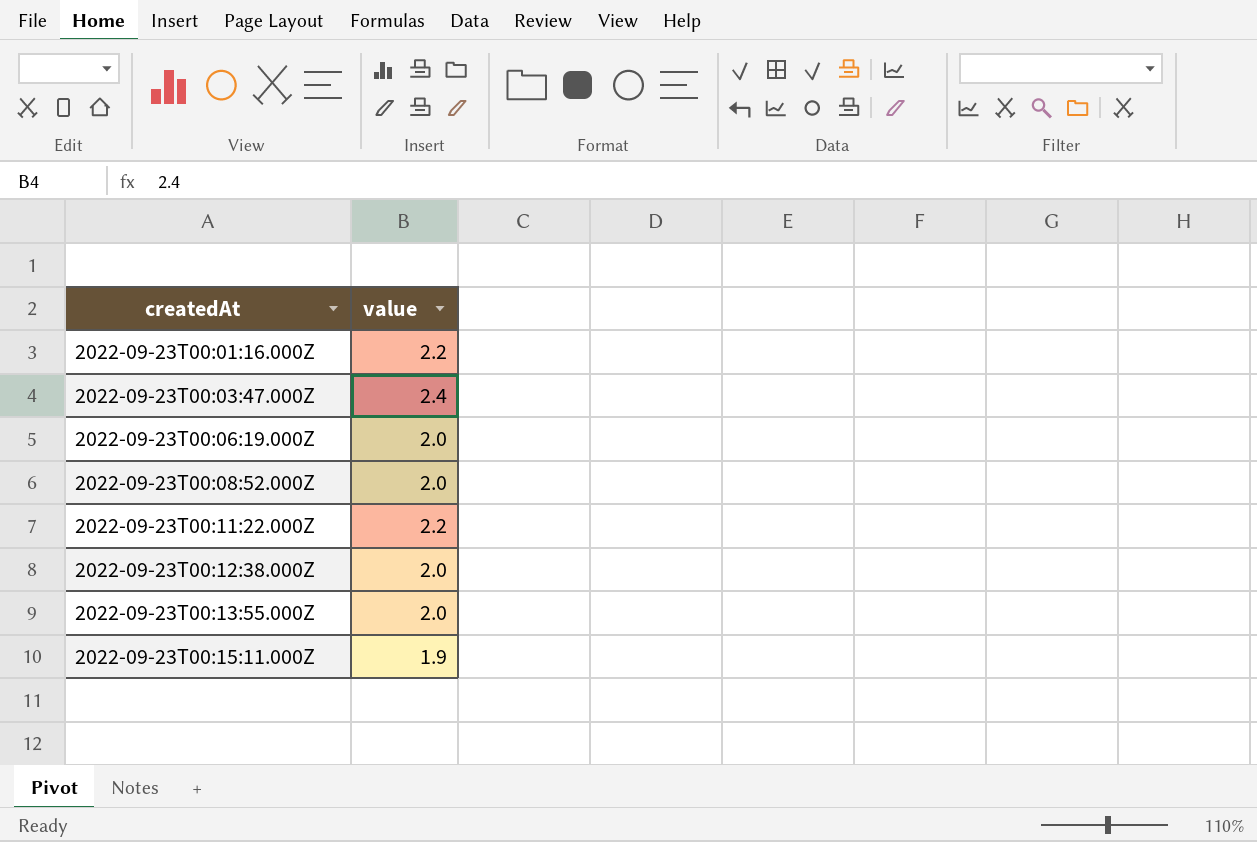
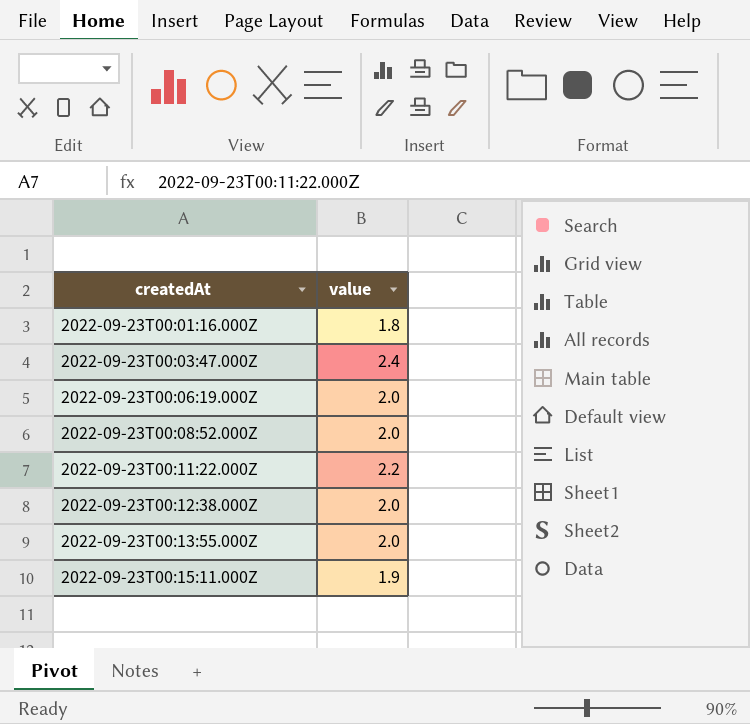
2022-09-23T00:01:16.000Z | value: 2.2 -> 1.8

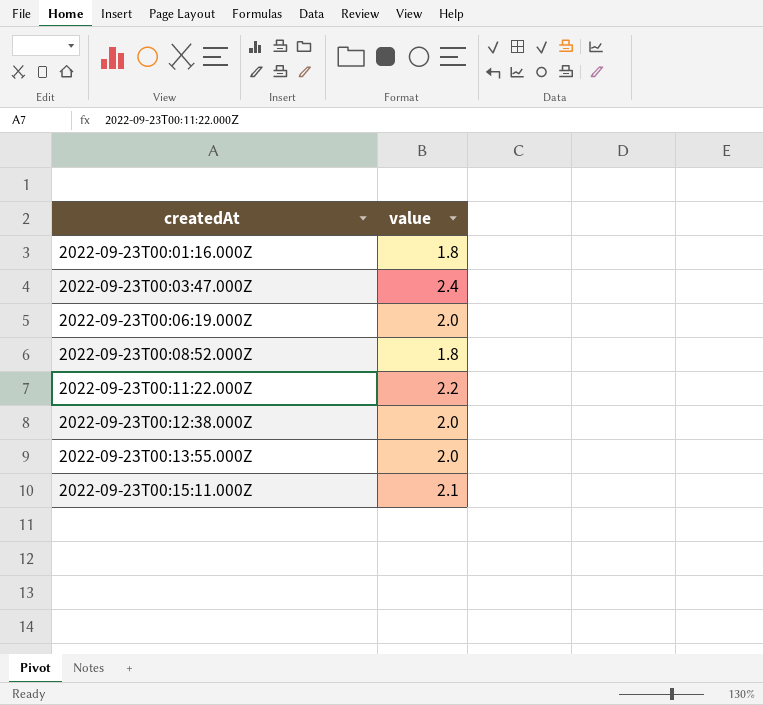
2022-09-23T00:08:52.000Z | value: 2.0 -> 1.8
2022-09-23T00:15:11.000Z | value: 1.9 -> 2.1

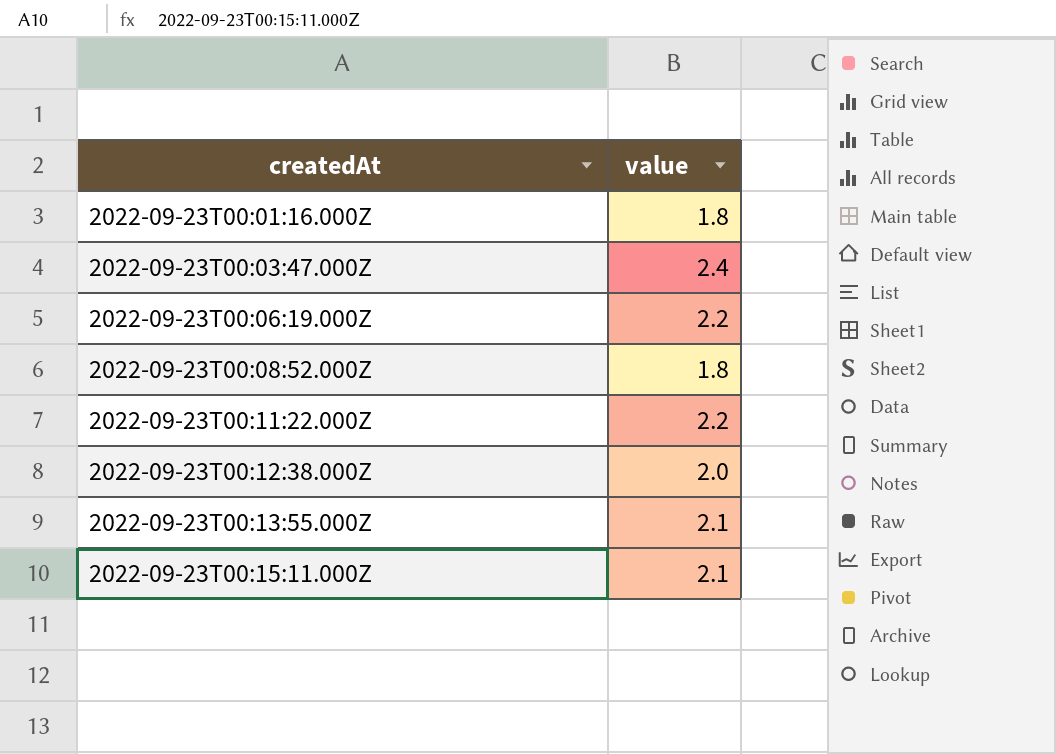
2022-09-23T00:06:19.000Z | value: 2.0 -> 2.2
2022-09-23T00:13:55.000Z | value: 2.0 -> 2.1

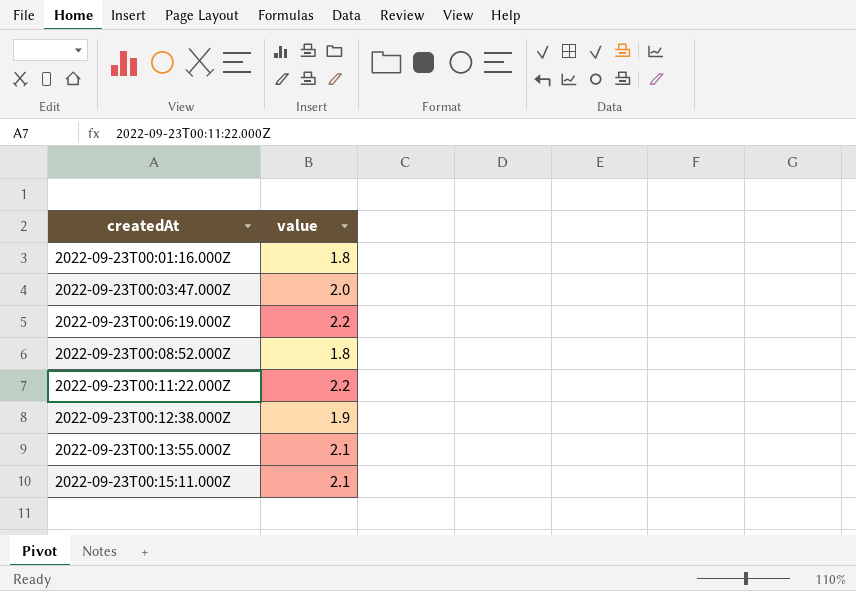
2022-09-23T00:03:47.000Z | value: 2.4 -> 2.0
2022-09-23T00:12:38.000Z | value: 2.0 -> 1.9

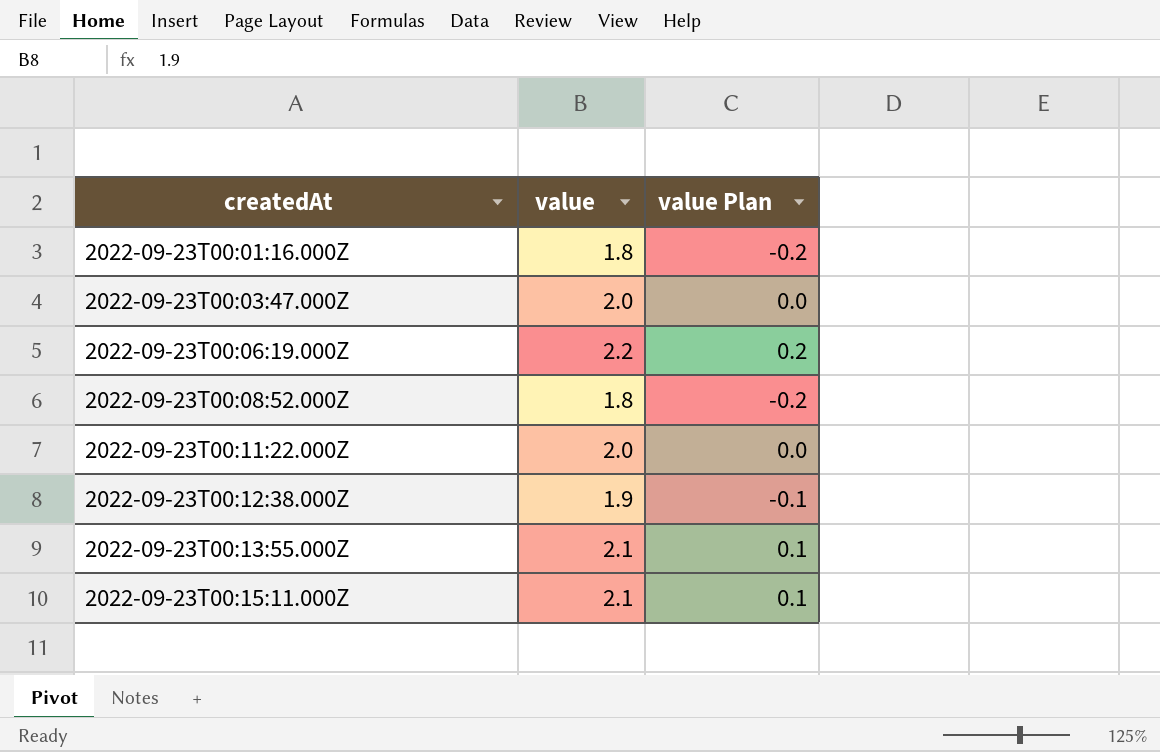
column value Plan | formula: none -> [value] - 2
2022-09-23T00:11:22.000Z | value: 2.2 -> 2.0

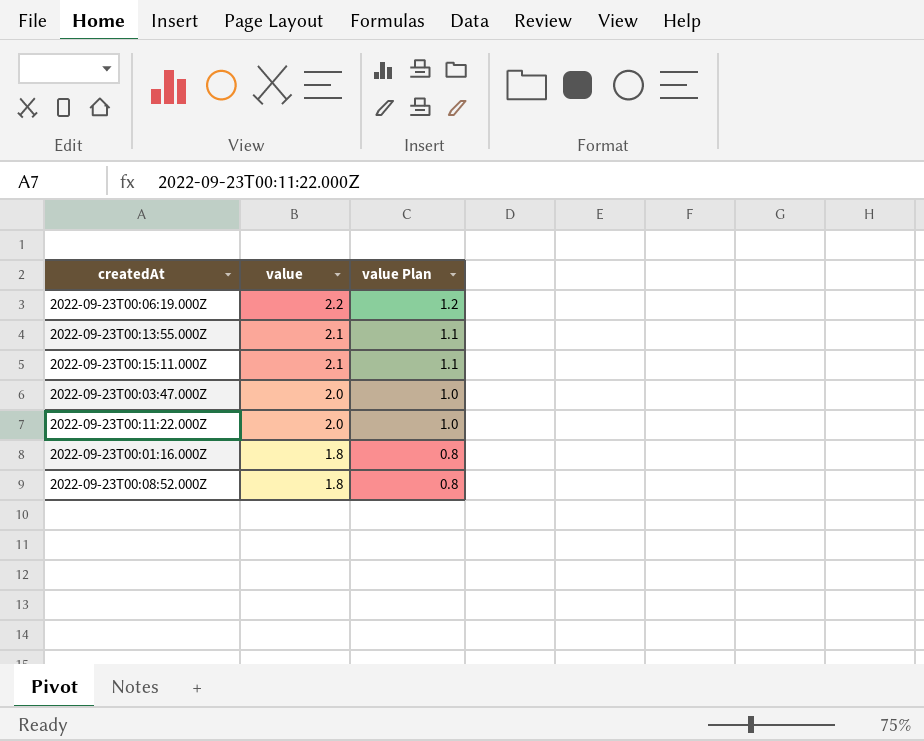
row order: createdAt ascending -> value descending
column value Plan | formula: [value] - 2 -> [value] - 1
row 2022-09-23T00:12:38.000Z: 1.9 | -0.1 -> none

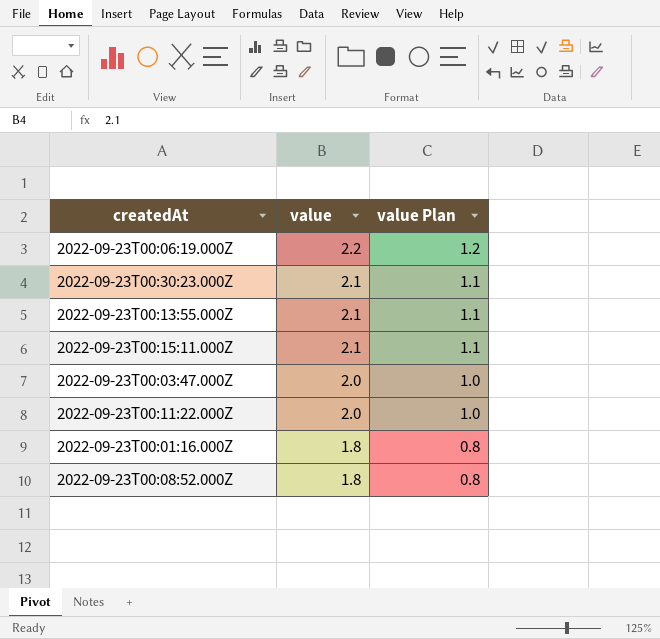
row 2022-09-23T00:30:23.000Z: none -> 2.1 | 1.1

